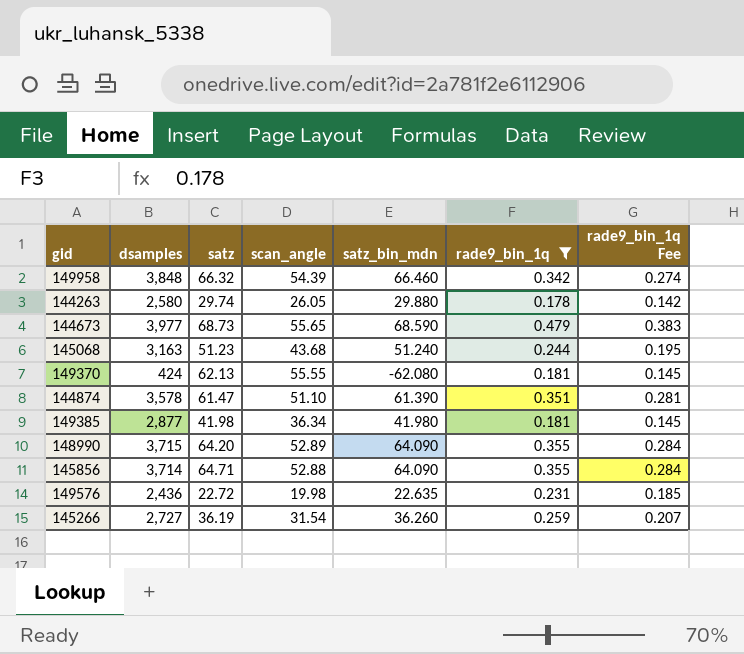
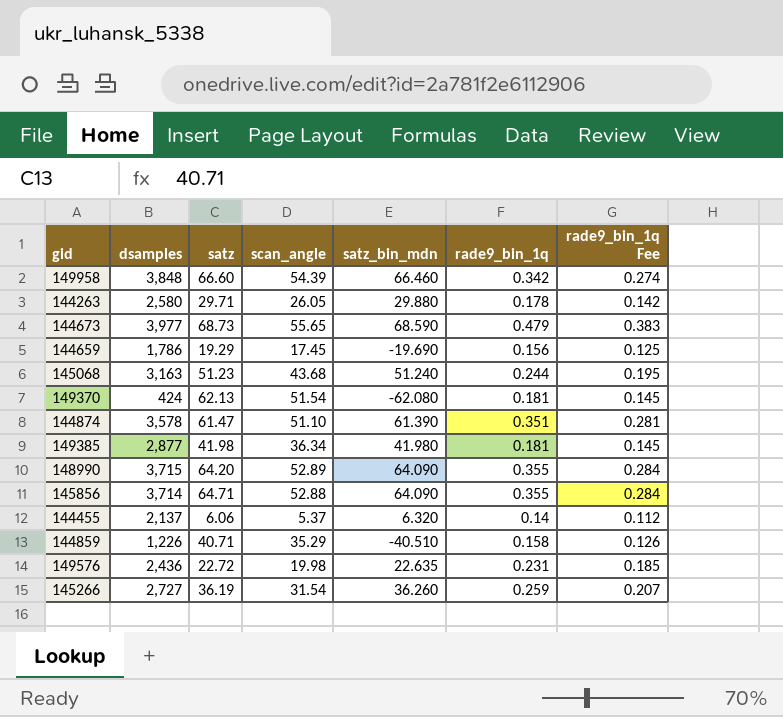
filter: rade9_bin_1q >= 0.178 -> none
149958 | satz: 66.32 -> 66.60
144263 | satz: 29.74 -> 29.71
149370 | scan_angle: 55.55 -> 51.54

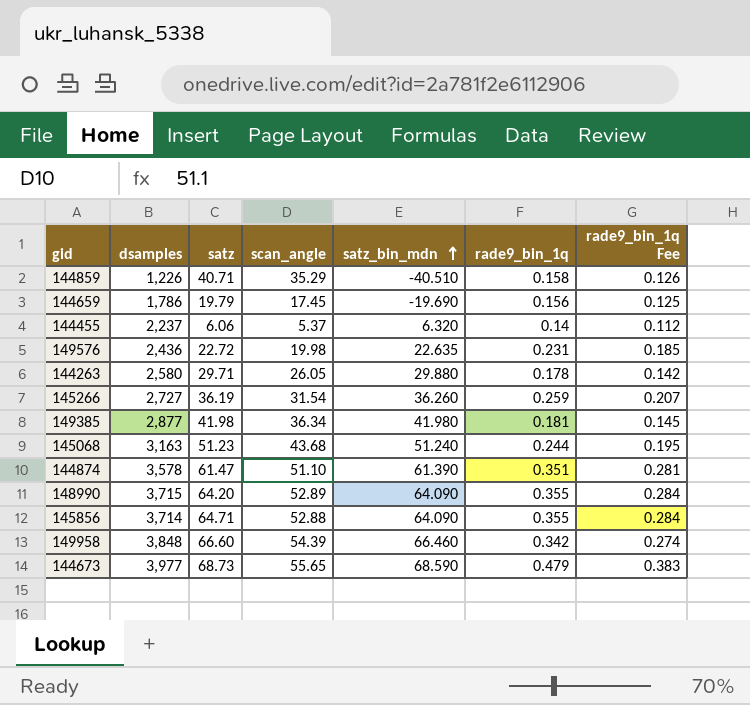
row order: none -> satz_bin_mdn ascending
row 149370: 424 | 62.13 | 51.54 | -62.080 | 0.181 | 0.145 -> none
144659 | satz: 19.29 -> 19.79
144455 | dsamples: 2,137 -> 2,237

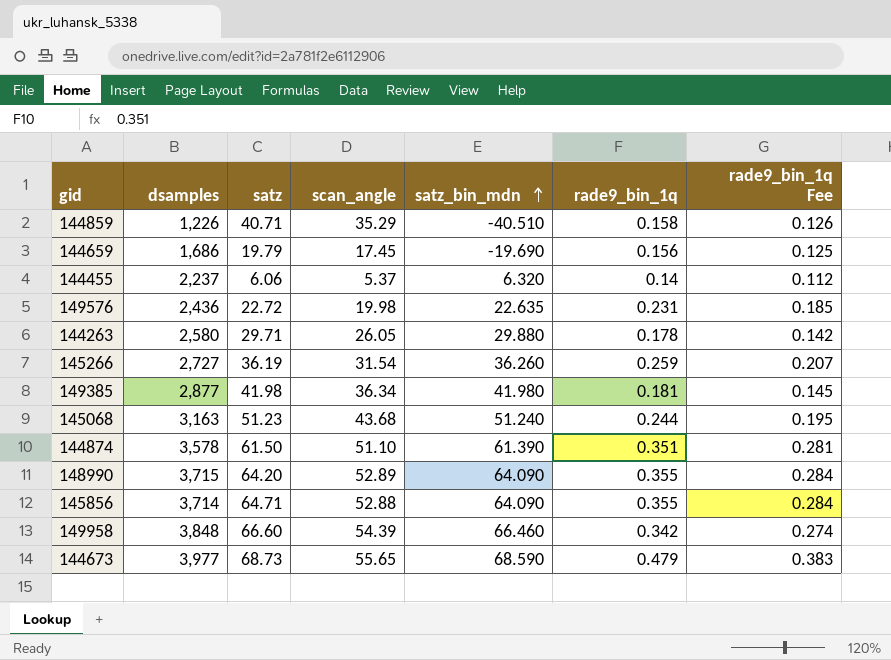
144659 | dsamples: 1,786 -> 1,686
144874 | satz: 61.47 -> 61.50

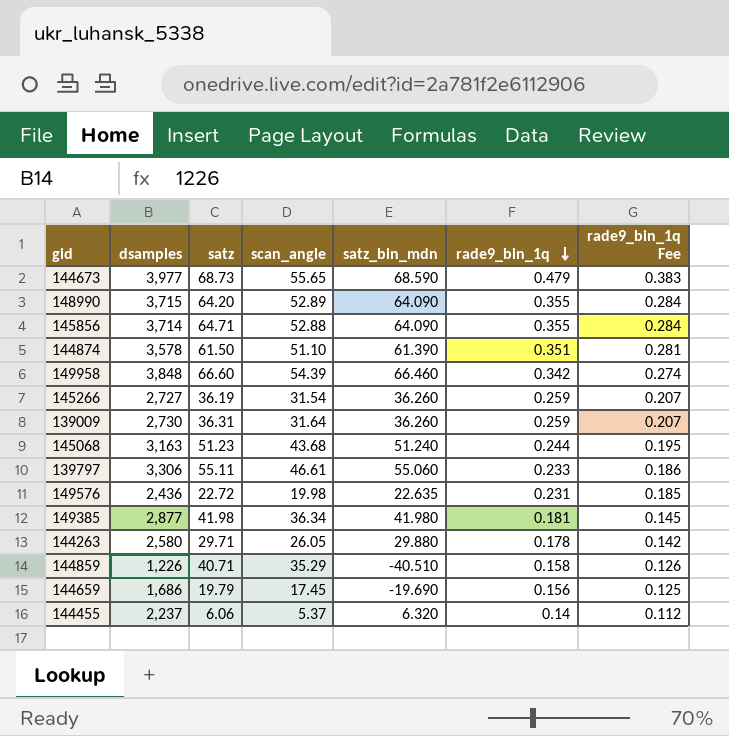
row order: satz_bin_mdn ascending -> rade9_bin_1q descending
row 139009: none -> 2,730 | 36.31 | 31.64 | 36.260 | 0.259 | 0.207
row 139797: none -> 3,306 | 55.11 | 46.61 | 55.060 | 0.233 | 0.186

